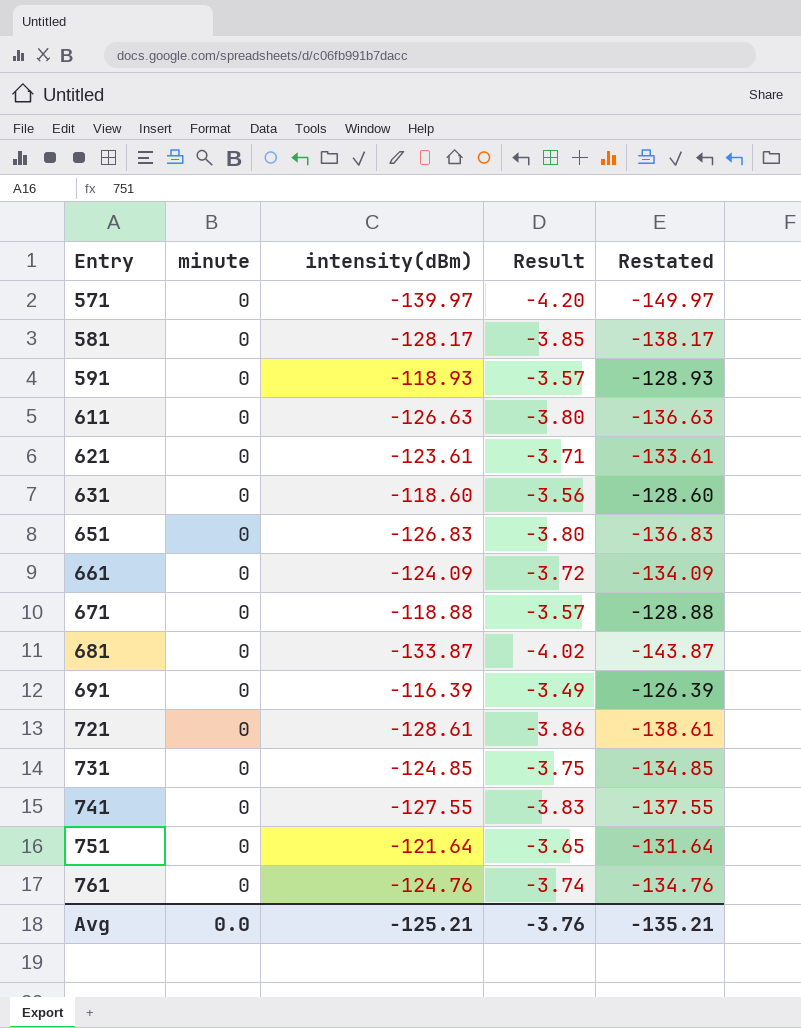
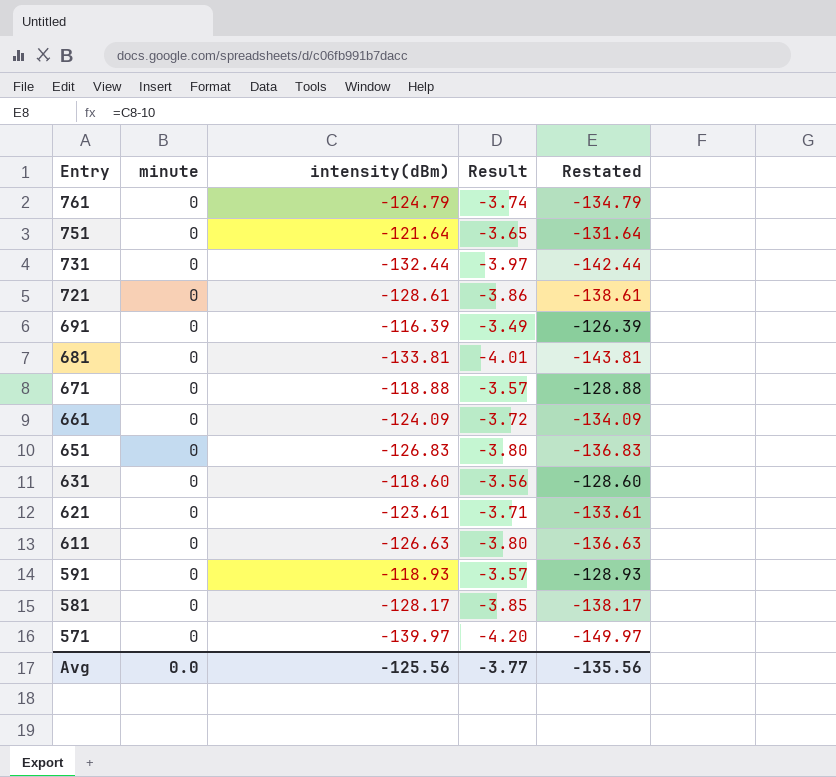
row order: Entry ascending -> Entry descending
row 741: 0 | -127.55 | -3.83 | -137.55 -> none
761 | intensity(dBm): -124.76 -> -124.79
761 | Restated: -134.76 -> -134.79
731 | intensity(dBm): -124.85 -> -132.44
731 | Result: -3.75 -> -3.97
731 | Restated: -134.85 -> -142.44
681 | intensity(dBm): -133.87 -> -133.81
681 | Result: -4.02 -> -4.01
681 | Restated: -143.87 -> -143.81
Avg | intensity(dBm): -125.21 -> -125.56
Avg | Result: -3.76 -> -3.77
Avg | Restated: -135.21 -> -135.56

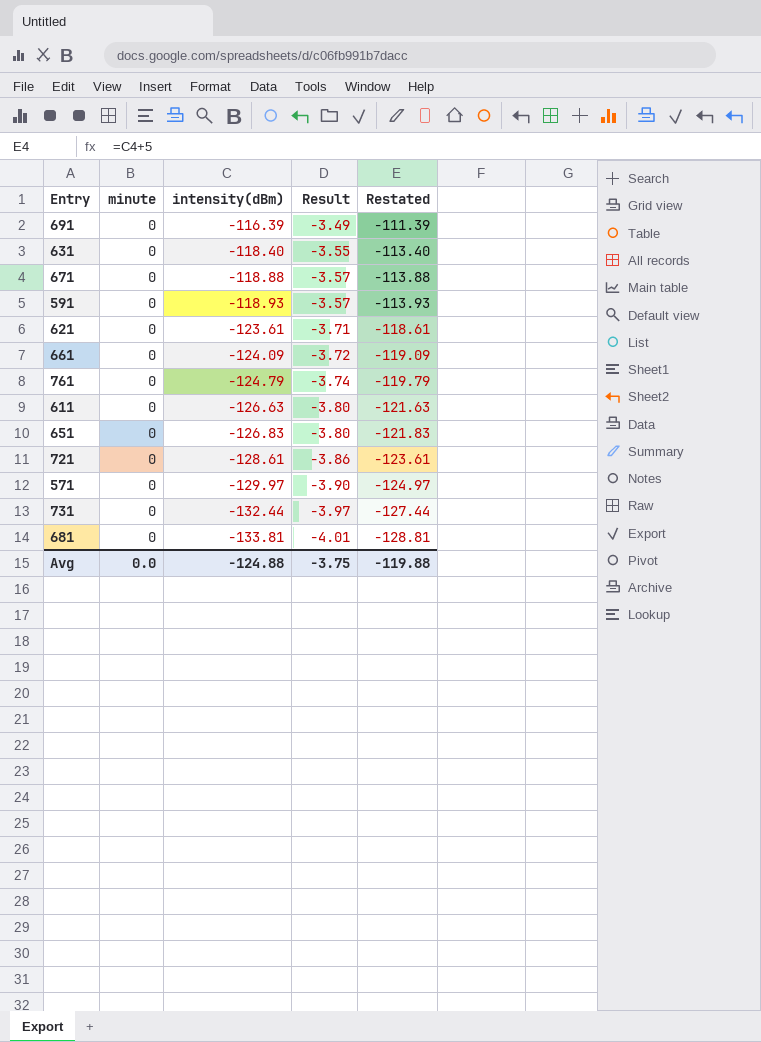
row order: Entry descending -> intensity(dBm) descending
column Restated | formula: [intensity(dBm)] - 10 -> [intensity(dBm)] + 5
row 751: 0 | -121.64 | -3.65 | -131.64 -> none
row 581: 0 | -128.17 | -3.85 | -138.17 -> none
631 | intensity(dBm): -118.60 -> -118.40
631 | Result: -3.56 -> -3.55
571 | intensity(dBm): -139.97 -> -129.97
571 | Result: -4.20 -> -3.90
Avg | intensity(dBm): -125.56 -> -124.88
Avg | Result: -3.77 -> -3.75
Avg | Restated: -135.56 -> -119.88

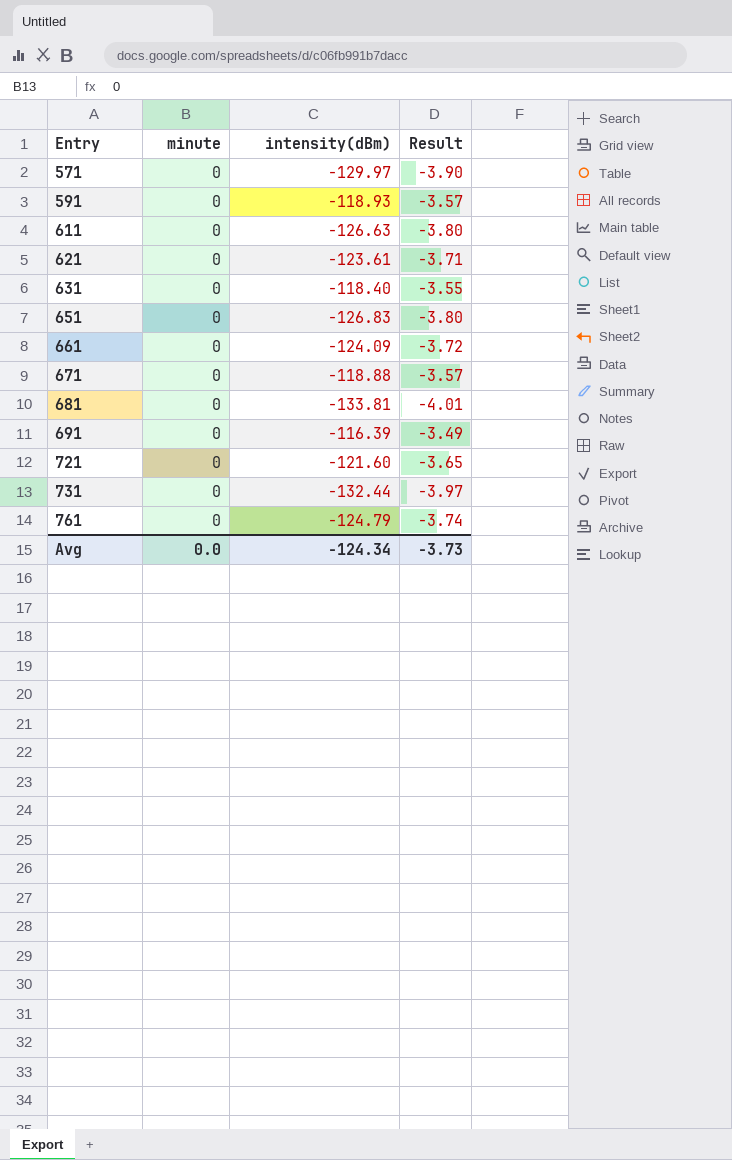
row order: intensity(dBm) descending -> Entry ascending
column Restated | formula: [intensity(dBm)] + 5 -> none
721 | intensity(dBm): -128.61 -> -121.60
721 | Result: -3.86 -> -3.65
Avg | intensity(dBm): -124.88 -> -124.34
Avg | Result: -3.75 -> -3.73

